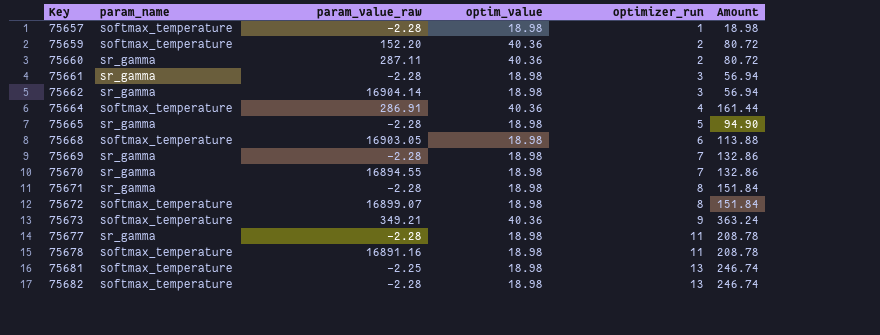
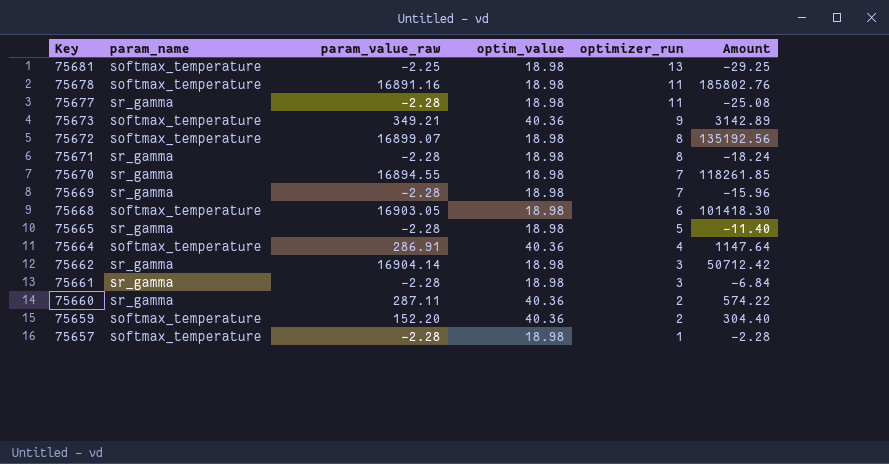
row order: Key ascending -> Key descending
column Amount | formula: [optim_value] * [optimizer_run] -> [param_value_raw] * [optimizer_run]
row 75682: softmax_temperature | -2.28 | 18.98 | 13 | 246.74 -> none

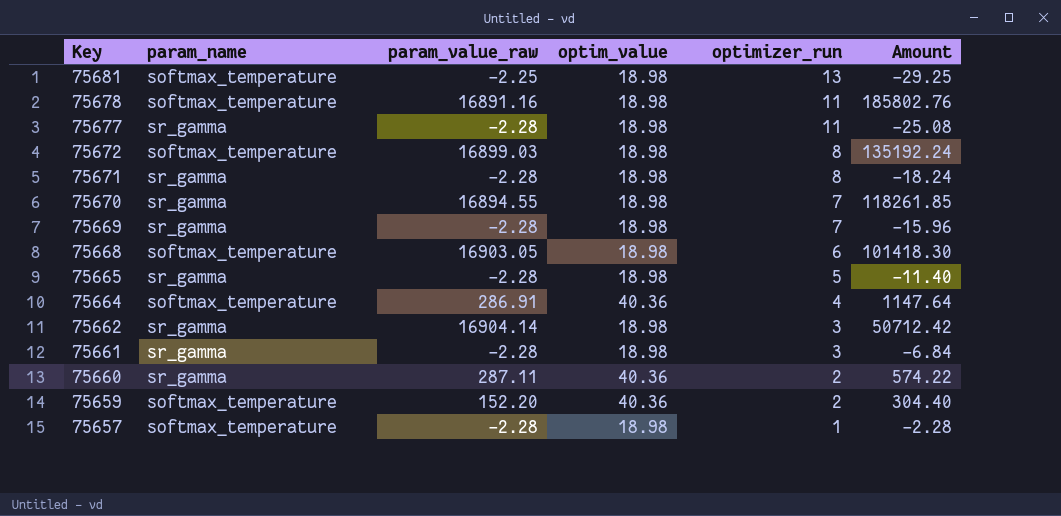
row 75673: softmax_temperature | 349.21 | 40.36 | 9 | 3142.89 -> none
75672 | param_value_raw: 16899.07 -> 16899.03
75672 | Amount: 135192.56 -> 135192.24

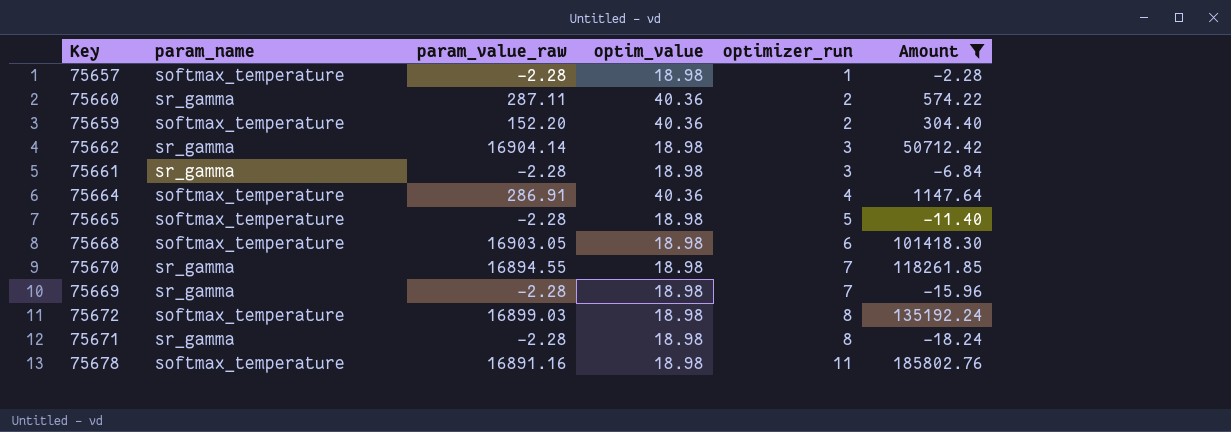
filter: none -> Amount >= -18.24
row order: Key descending -> optimizer_run ascending
75665 | param_name: sr_gamma -> softmax_temperature

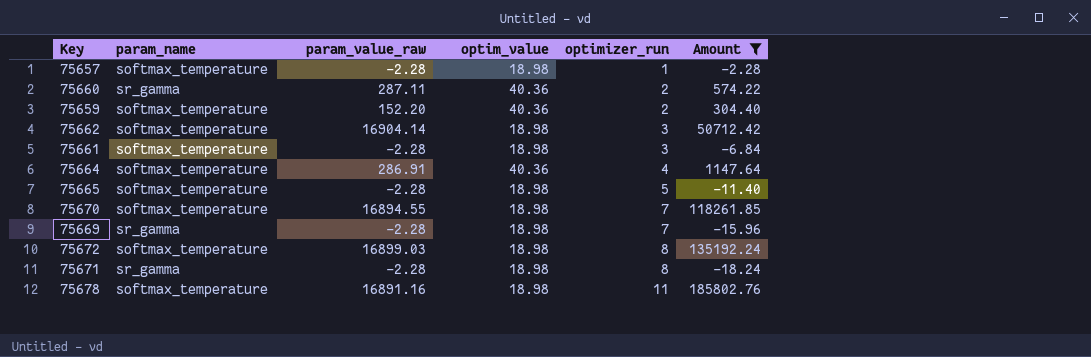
row 75668: softmax_temperature | 16903.05 | 18.98 | 6 | 101418.30 -> none
75662 | param_name: sr_gamma -> softmax_temperature
75661 | param_name: sr_gamma -> softmax_temperature
75670 | param_name: sr_gamma -> softmax_temperature

